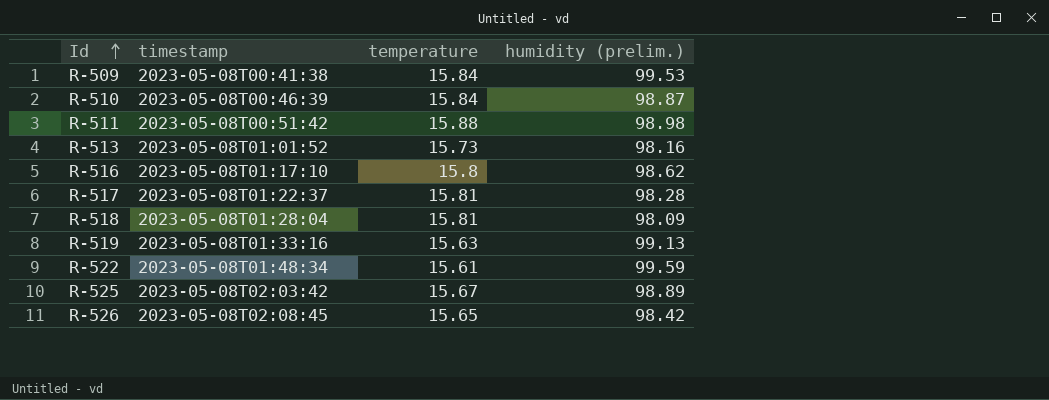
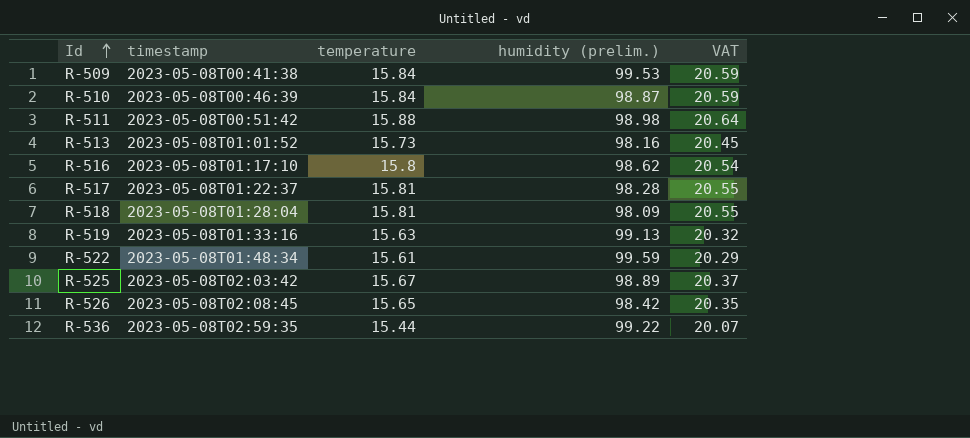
column VAT | formula: none -> [temperature] * 1.3
row R-536: none -> 2023-05-08T02:59:35 | 15.44 | 99.22 | 20.07

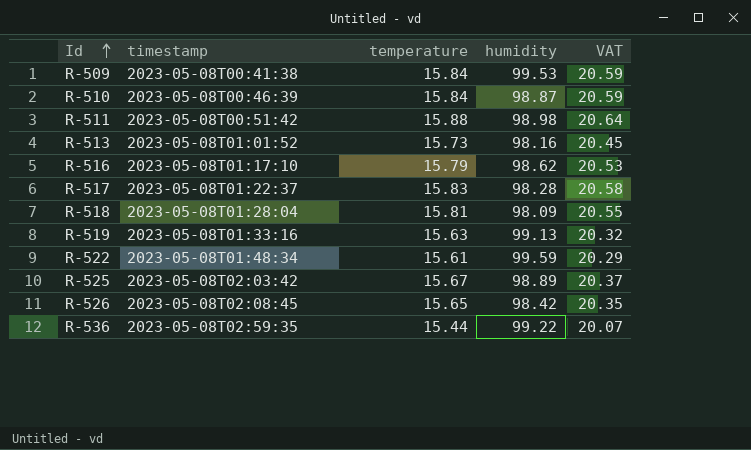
column name: humidity (prelim.) -> humidity
R-516 | temperature: 15.8 -> 15.79
R-516 | VAT: 20.54 -> 20.53
R-517 | temperature: 15.81 -> 15.83
R-517 | VAT: 20.55 -> 20.58

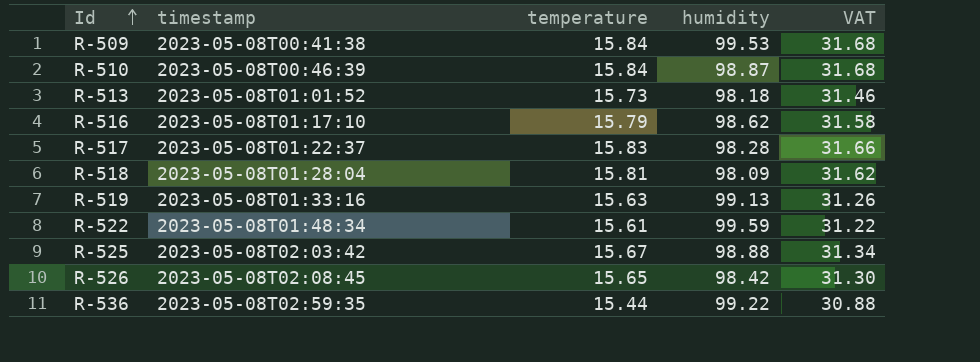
column VAT | formula: [temperature] * 1.3 -> [temperature] * 2
row R-511: 2023-05-08T00:51:42 | 15.88 | 98.98 | 20.64 -> none
R-513 | humidity: 98.16 -> 98.18
R-525 | humidity: 98.89 -> 98.88

